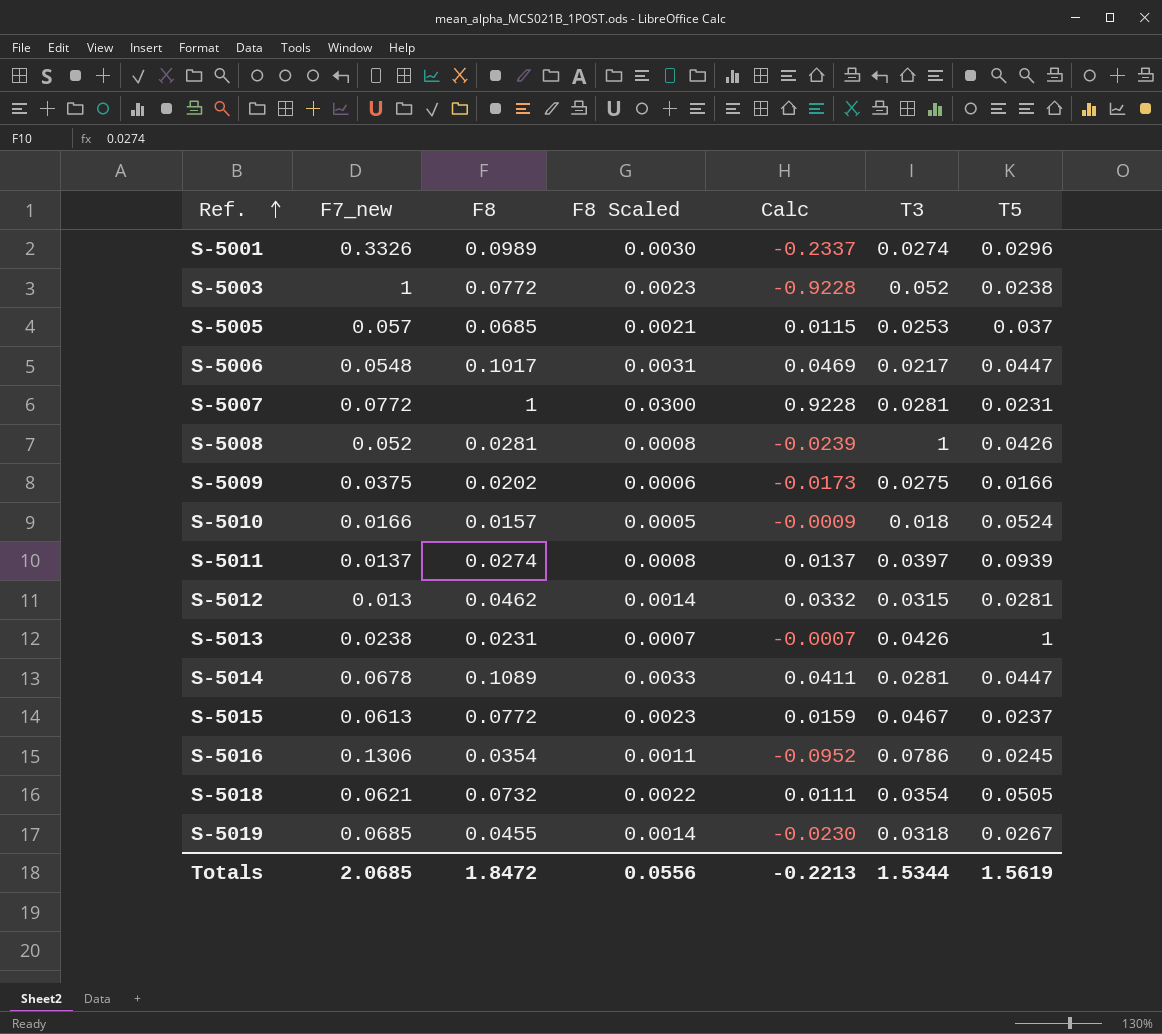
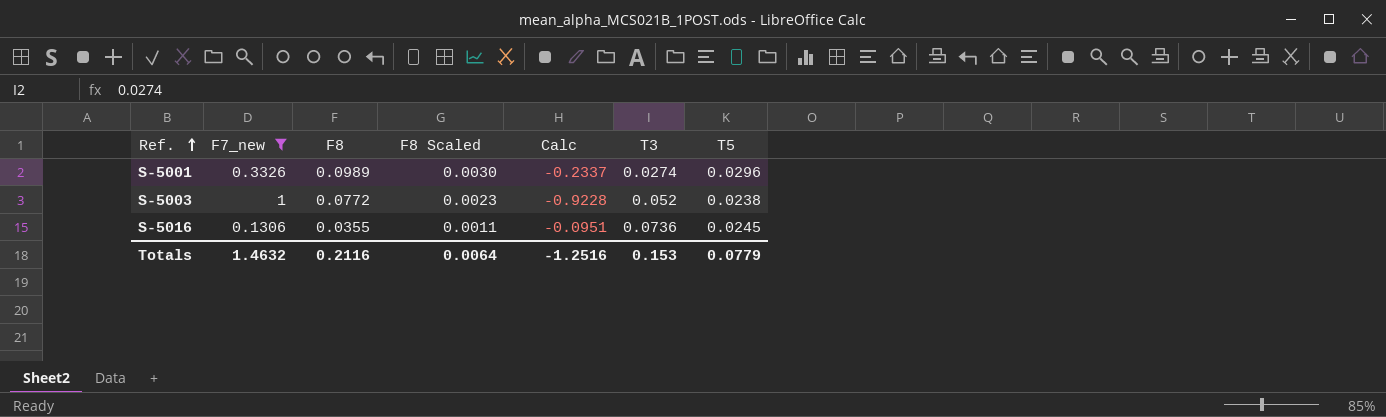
filter: none -> F7_new >= 0.1306
S-5016 | F8: 0.0354 -> 0.0355
S-5016 | Calc: -0.0952 -> -0.0951
S-5016 | T3: 0.0786 -> 0.0736
Totals | F7_new: 2.0685 -> 1.4632
Totals | F8: 1.8472 -> 0.2116
Totals | F8 Scaled: 0.0556 -> 0.0064
Totals | Calc: -0.2213 -> -1.2516
Totals | T3: 1.5344 -> 0.153
Totals | T5: 1.5619 -> 0.0779

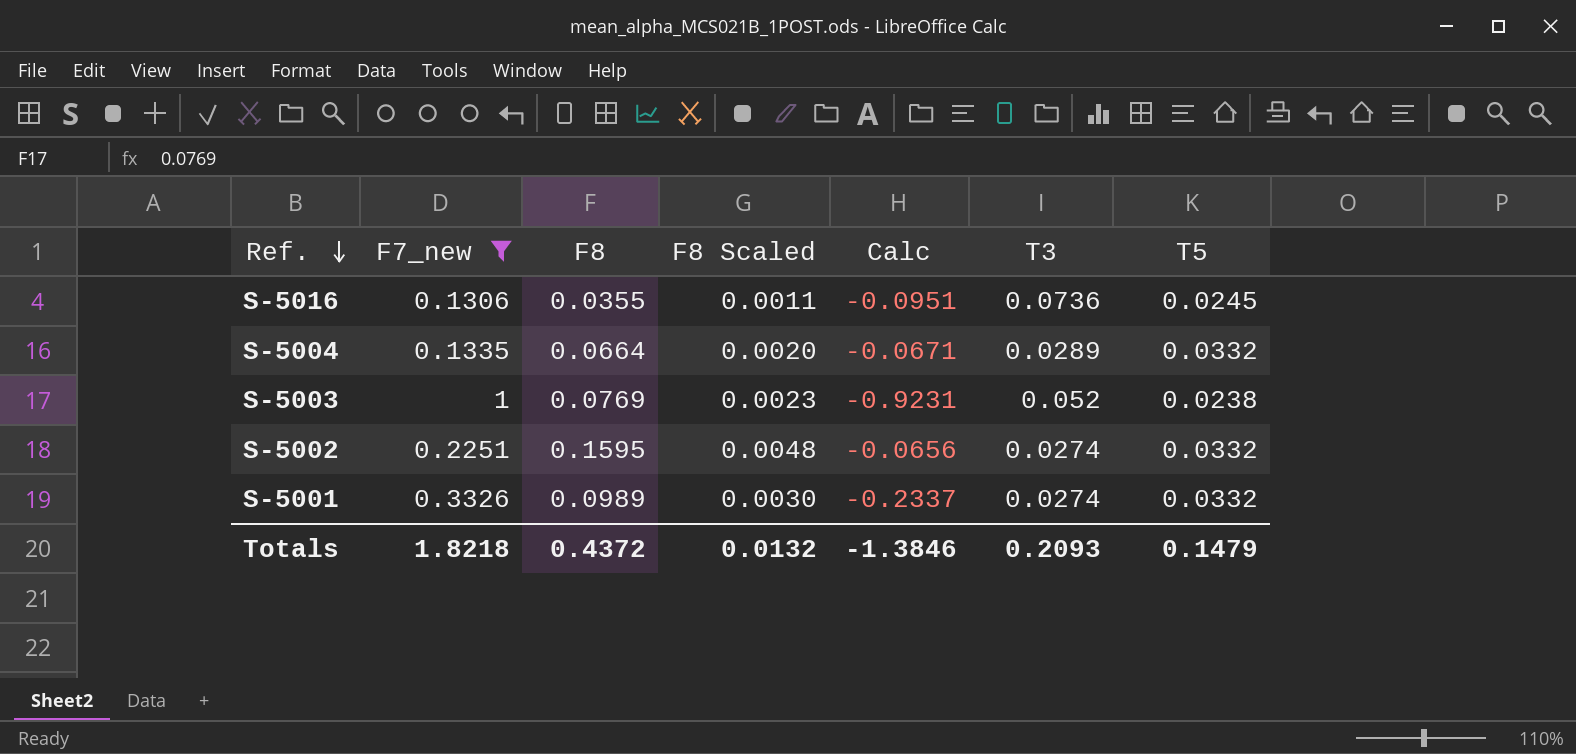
row order: Ref. ascending -> Ref. descending
row S-5004: none -> 0.1335 | 0.0664 | 0.0020 | -0.0671 | 0.0289 | 0.0332
S-5003 | F8: 0.0772 -> 0.0769
S-5003 | Calc: -0.9228 -> -0.9231
row S-5002: none -> 0.2251 | 0.1595 | 0.0048 | -0.0656 | 0.0274 | 0.0332
S-5001 | T5: 0.0296 -> 0.0332
Totals | F7_new: 1.4632 -> 1.8218
Totals | F8: 0.2116 -> 0.4372
Totals | F8 Scaled: 0.0064 -> 0.0132
Totals | Calc: -1.2516 -> -1.3846
Totals | T3: 0.153 -> 0.2093
Totals | T5: 0.0779 -> 0.1479

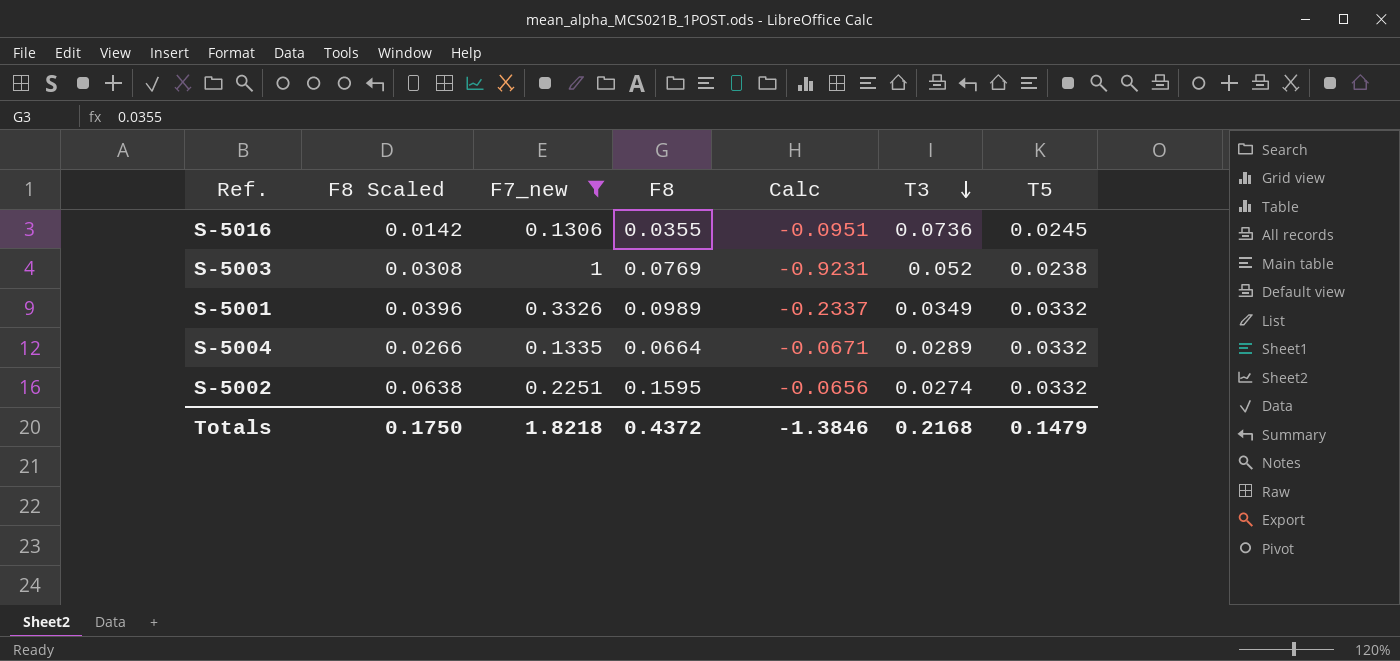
row order: Ref. descending -> T3 descending
column F8 Scaled | formula: [F8] * 0.03 -> [F8] * 0.4
column F8 Scaled | position: 4 -> 2
S-5001 | T3: 0.0274 -> 0.0349
Totals | F8 Scaled: 0.0132 -> 0.1750
Totals | T3: 0.2093 -> 0.2168

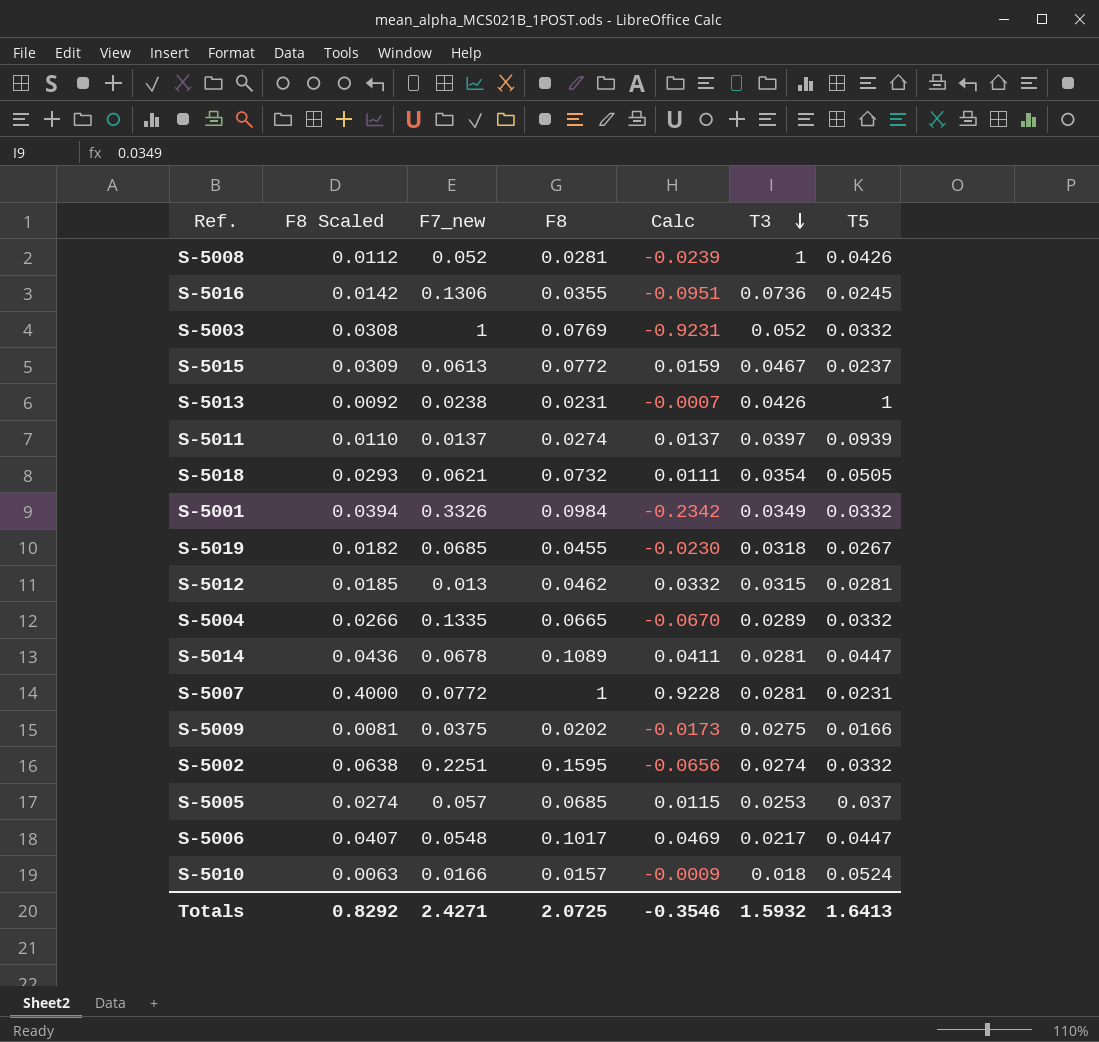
filter: F7_new >= 0.1306 -> none
S-5003 | T5: 0.0238 -> 0.0332
S-5001 | F8 Scaled: 0.0396 -> 0.0394
S-5001 | F8: 0.0989 -> 0.0984
S-5001 | Calc: -0.2337 -> -0.2342
S-5004 | F8: 0.0664 -> 0.0665
S-5004 | Calc: -0.0671 -> -0.0670
Totals | F8 Scaled: 0.1750 -> 0.8292
Totals | F7_new: 1.8218 -> 2.4271
Totals | F8: 0.4372 -> 2.0725
Totals | Calc: -1.3846 -> -0.3546
Totals | T3: 0.2168 -> 1.5932
Totals | T5: 0.1479 -> 1.6413

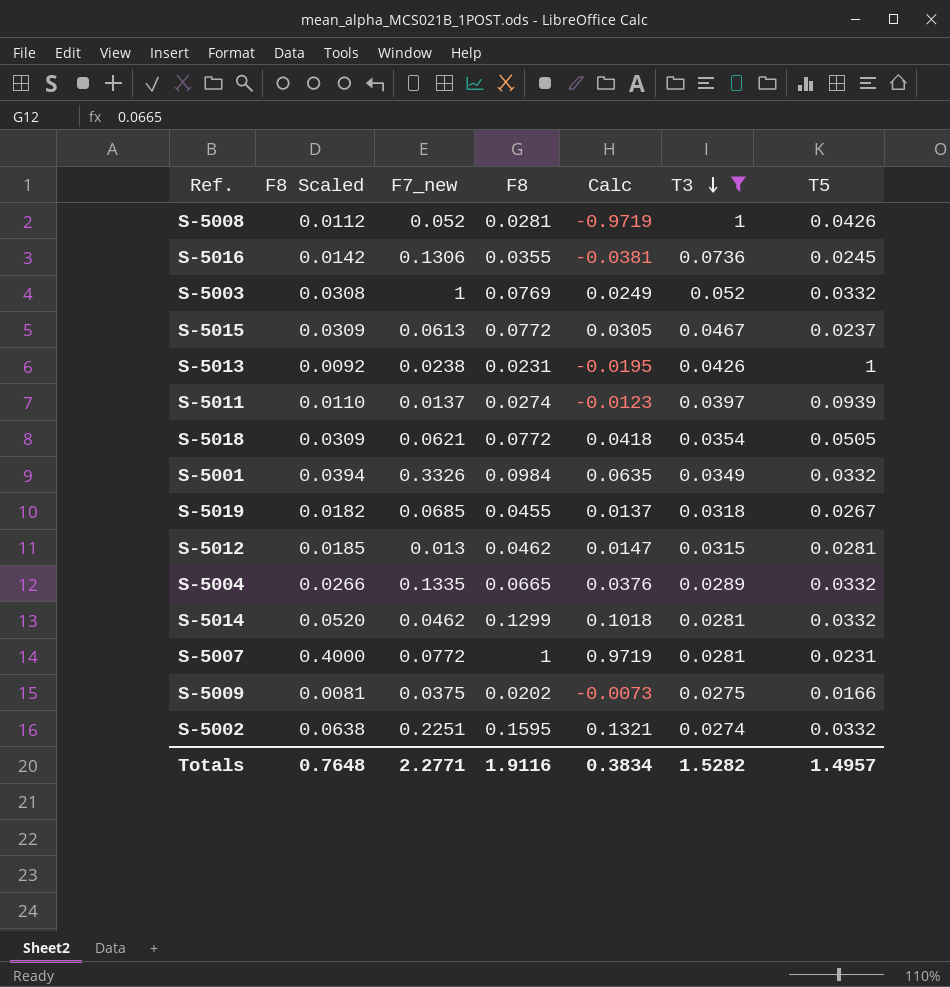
filter: none -> T3 >= 0.0274
column Calc | formula: [F8] - [F7_new] -> [F8] - [T3]
S-5018 | F8 Scaled: 0.0293 -> 0.0309
S-5018 | F8: 0.0732 -> 0.0772
S-5014 | F8 Scaled: 0.0436 -> 0.0520
S-5014 | F7_new: 0.0678 -> 0.0462
S-5014 | F8: 0.1089 -> 0.1299
S-5014 | T5: 0.0447 -> 0.0332
Totals | F8 Scaled: 0.8292 -> 0.7648
Totals | F7_new: 2.4271 -> 2.2771
Totals | F8: 2.0725 -> 1.9116
Totals | Calc: -0.3546 -> 0.3834
Totals | T3: 1.5932 -> 1.5282
Totals | T5: 1.6413 -> 1.4957

